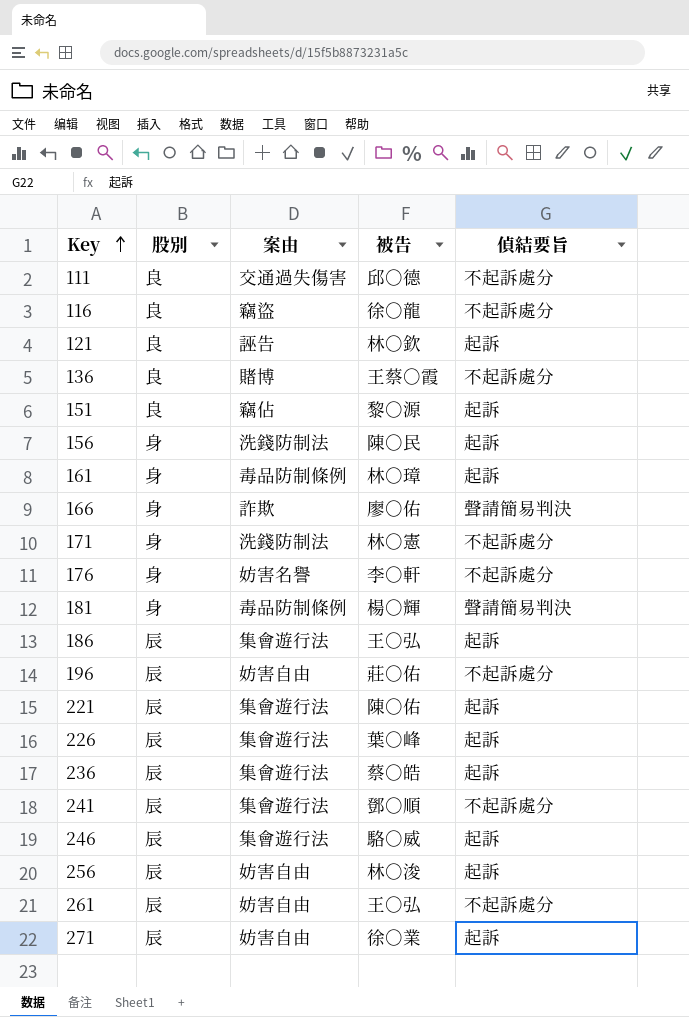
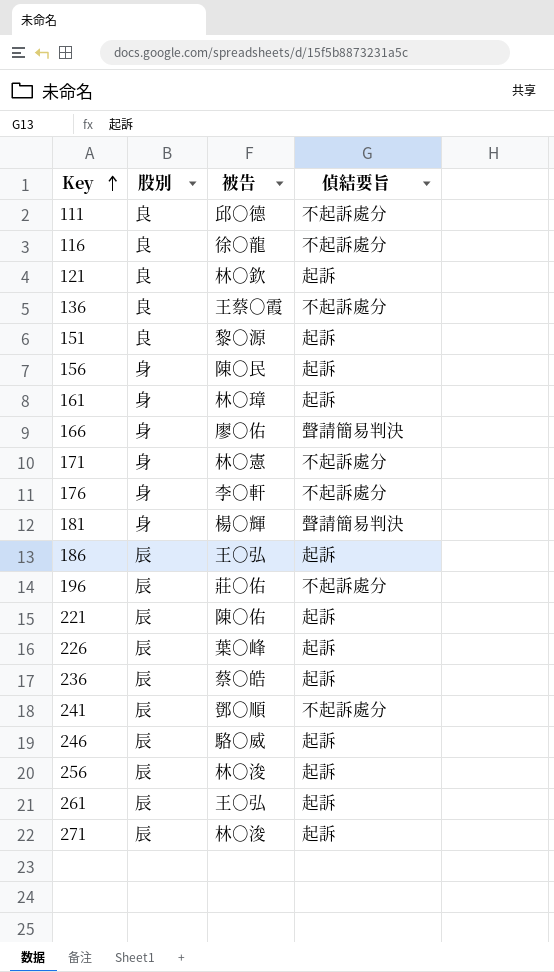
column 案由 | position: 3 -> none
261 | 偵結要旨: 不起訴處分 -> 起訴
271 | 被告: 徐○業 -> 林○浚

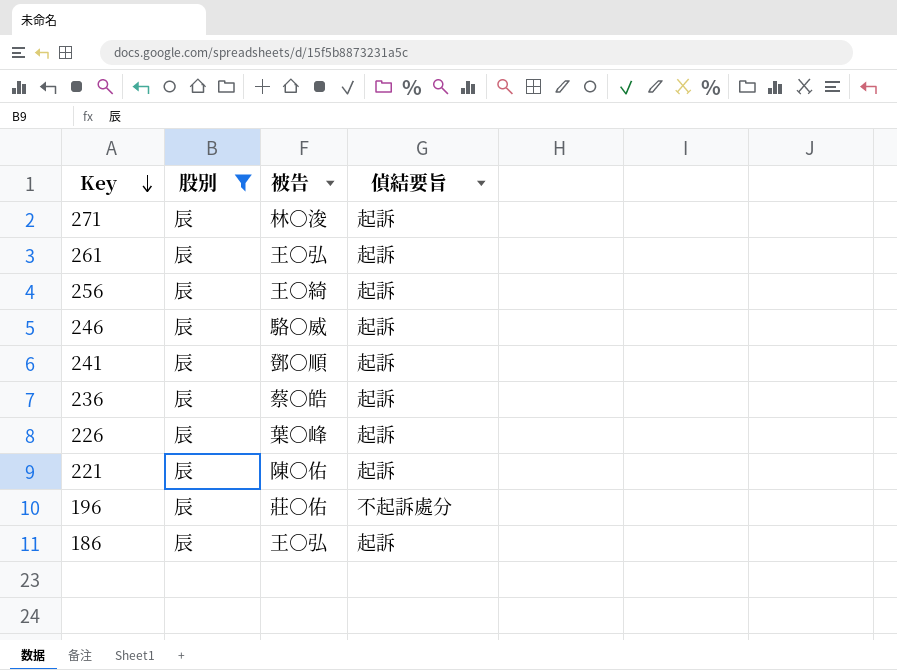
filter: none -> 股別 = 辰
row order: Key ascending -> Key descending
256 | 被告: 林○浚 -> 王○綺
241 | 偵結要旨: 不起訴處分 -> 起訴

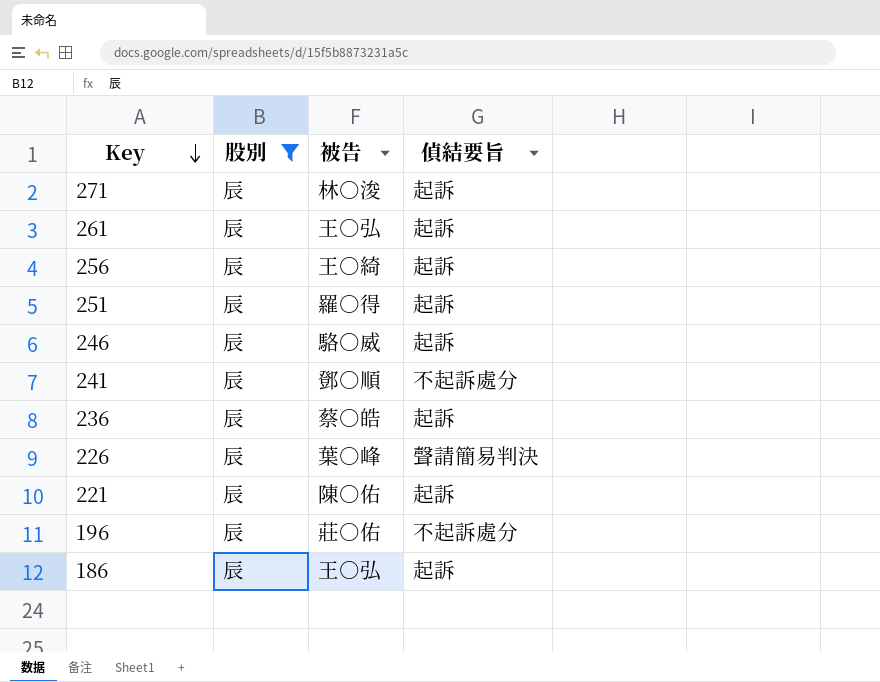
row 251: none -> 辰 | 羅○得 | 起訴
241 | 偵結要旨: 起訴 -> 不起訴處分
226 | 偵結要旨: 起訴 -> 聲請簡易判決

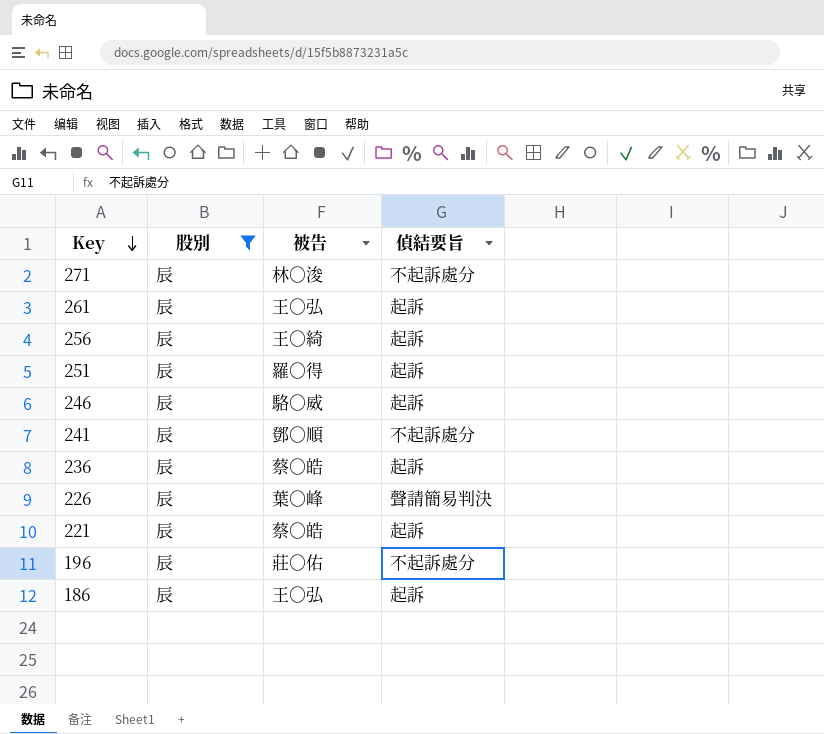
271 | 偵結要旨: 起訴 -> 不起訴處分
221 | 被告: 陳○佑 -> 蔡○皓

